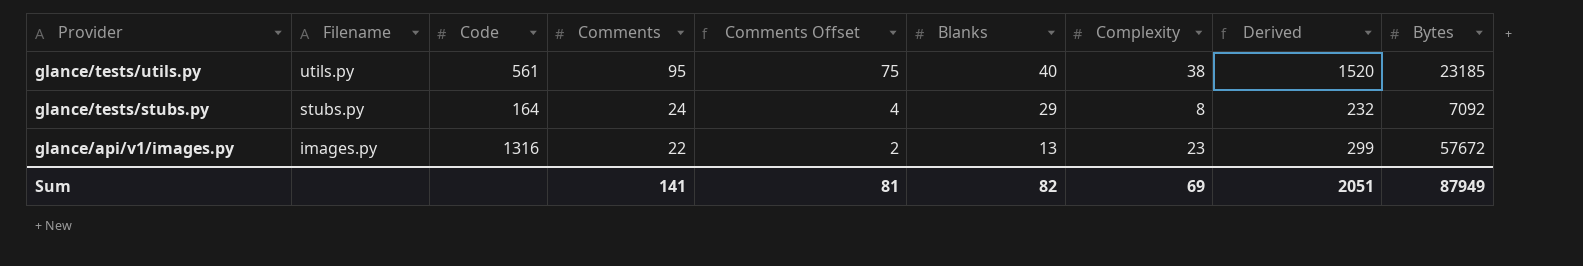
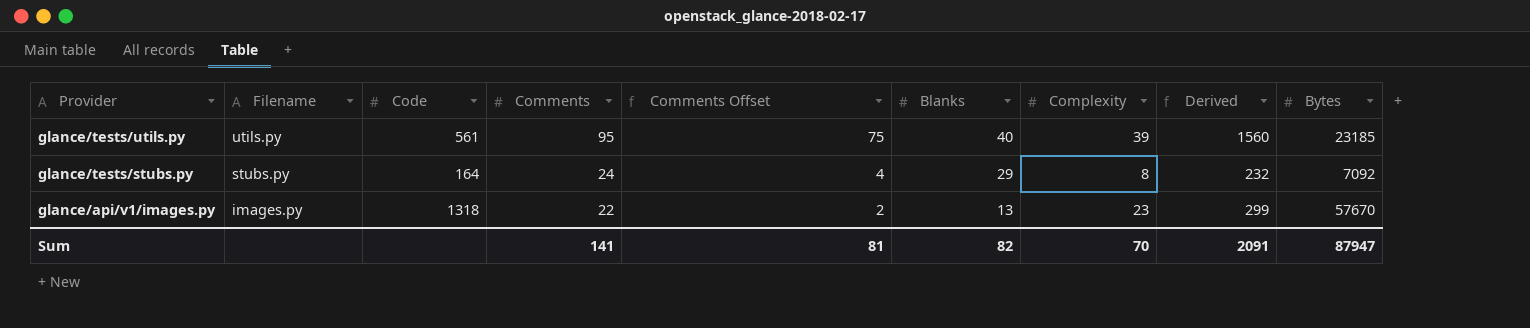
glance/tests/utils.py | Complexity: 38 -> 39
glance/tests/utils.py | Derived: 1520 -> 1560
glance/api/v1/images.py | Code: 1316 -> 1318
glance/api/v1/images.py | Bytes: 57672 -> 57670
Sum | Complexity: 69 -> 70
Sum | Derived: 2051 -> 2091
Sum | Bytes: 87949 -> 87947

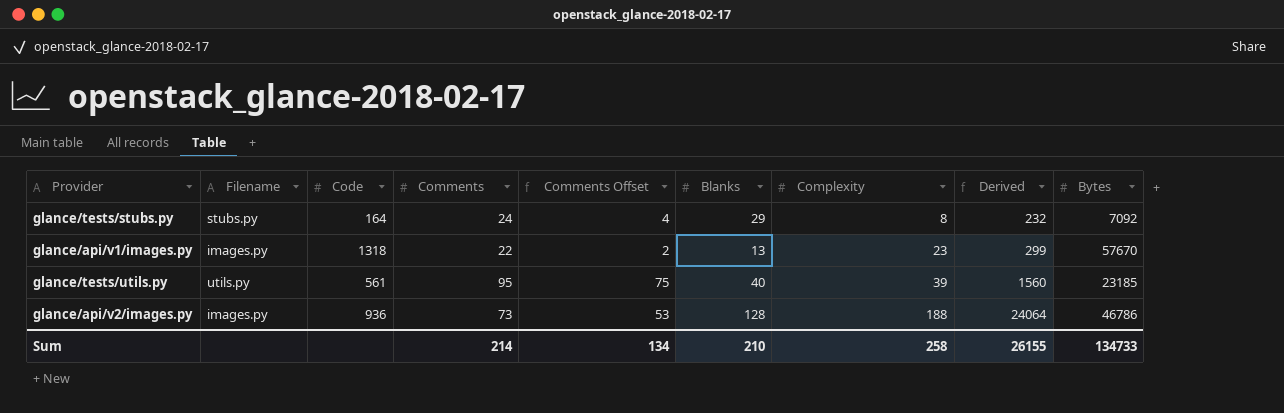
row order: Provider descending -> Complexity ascending
row glance/api/v2/images.py: none -> images.py | 936 | 73 | 53 | 128 | 188 | 24064 | 46786
Sum | Comments: 141 -> 214
Sum | Comments Offset: 81 -> 134
Sum | Blanks: 82 -> 210
Sum | Complexity: 70 -> 258
Sum | Derived: 2091 -> 26155
Sum | Bytes: 87947 -> 134733

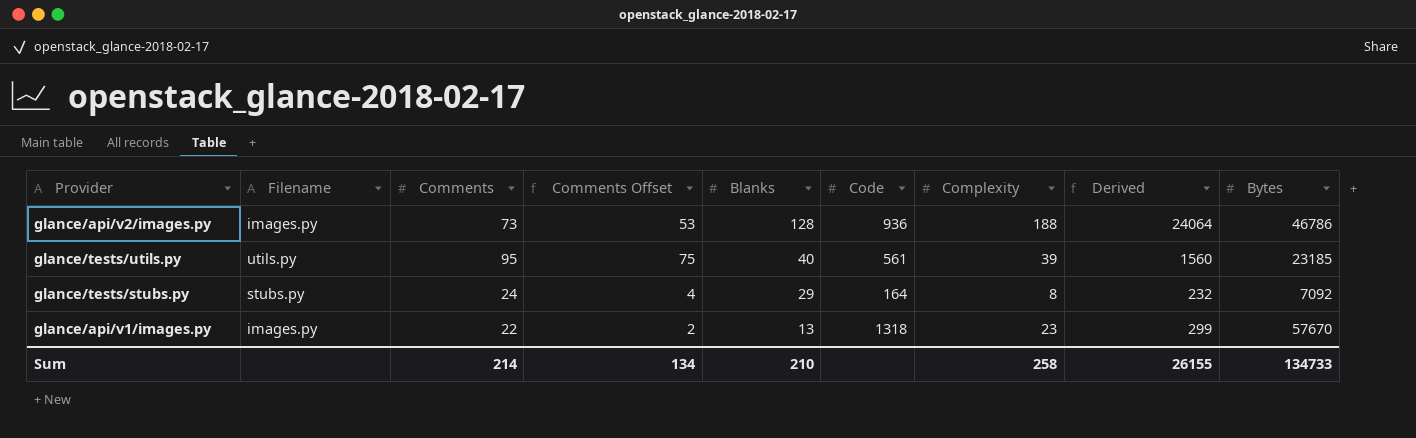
row order: Complexity ascending -> Blanks descending
column Code | position: 3 -> 6

